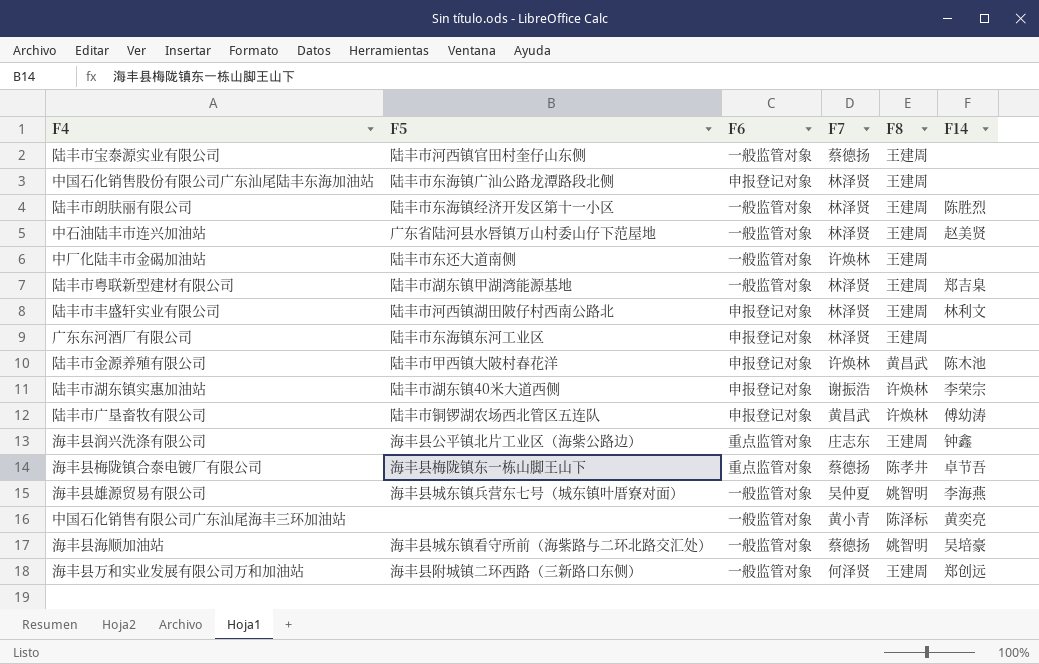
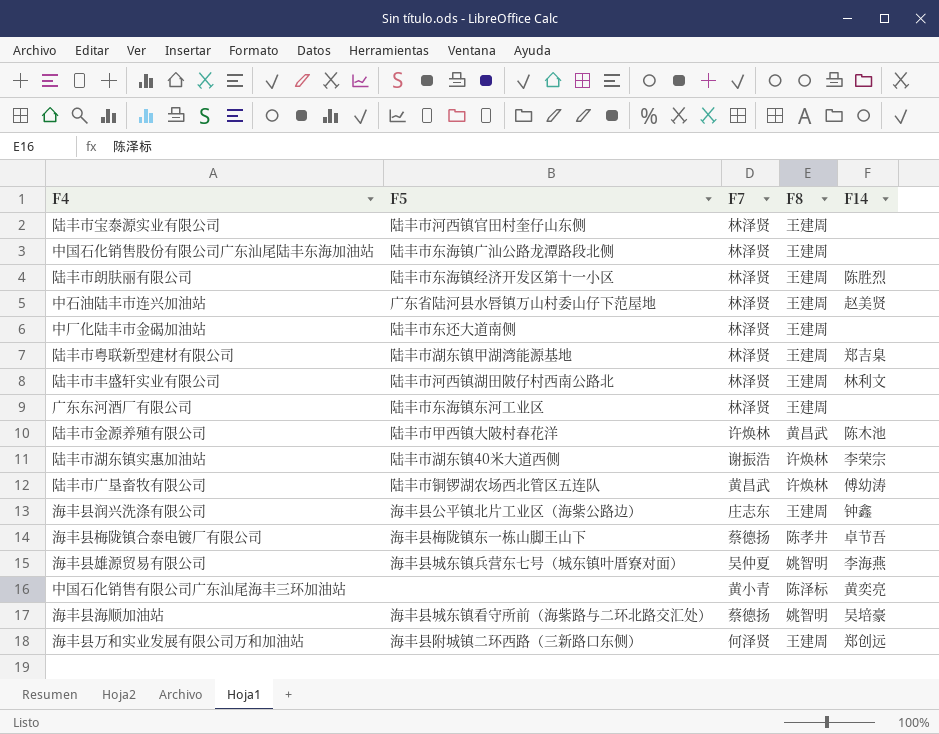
column F6 | position: 3 -> none
陆丰市宝泰源实业有限公司 | F7: 蔡德扬 -> 林泽贤
中厂化陆丰市金碣加油站 | F7: 许焕林 -> 林泽贤

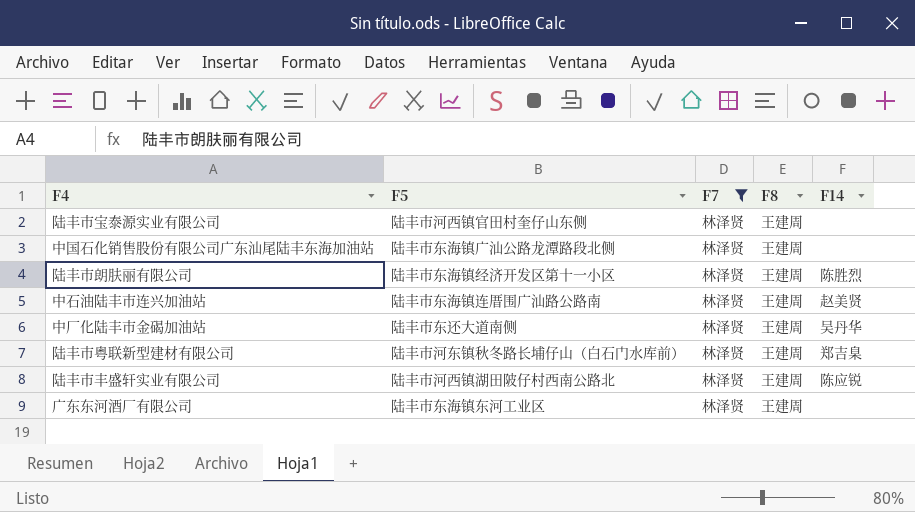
filter: none -> F7 = 林泽贤
中石油陆丰市连兴加油站 | F5: 广东省陆河县水唇镇万山村委山仔下范屋地 -> 陆丰市东海镇连厝围广汕路公路南
中厂化陆丰市金碣加油站 | F14: none -> 吴丹华
陆丰市粤联新型建材有限公司 | F5: 陆丰市湖东镇甲湖湾能源基地 -> 陆丰市河东镇秋冬路长埔仔山（白石门水库前）
陆丰市丰盛轩实业有限公司 | F14: 林利文 -> 陈应锐

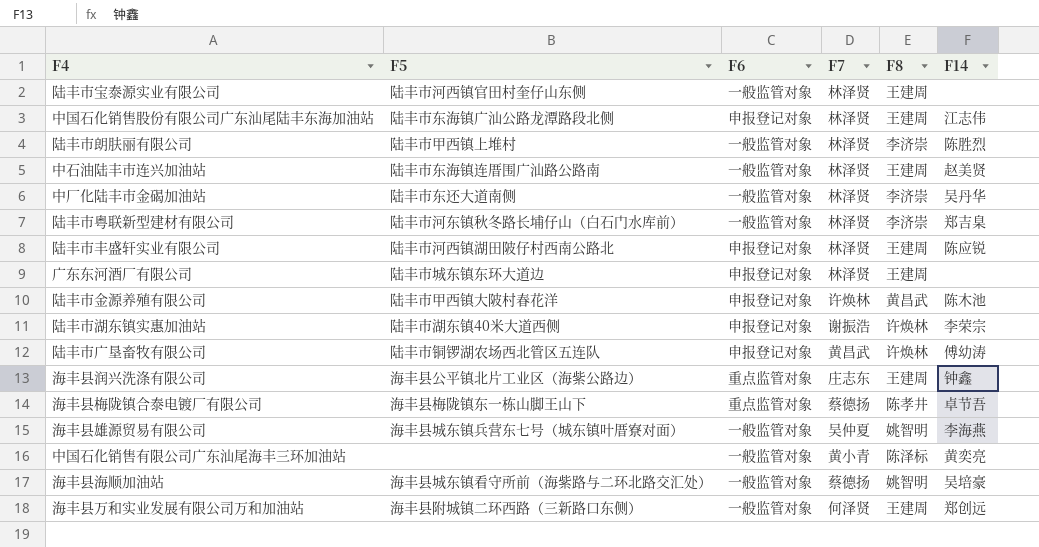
filter: F7 = 林泽贤 -> none
column F6 | position: none -> 3
中国石化销售股份有限公司广东汕尾陆丰东海加油站 | F14: none -> 江志伟
陆丰市朗肤丽有限公司 | F5: 陆丰市东海镇经济开发区第十一小区 -> 陆丰市甲西镇上堆村
陆丰市朗肤丽有限公司 | F8: 王建周 -> 李济崇
中厂化陆丰市金碣加油站 | F8: 王建周 -> 李济崇
陆丰市粤联新型建材有限公司 | F8: 王建周 -> 李济崇
广东东河酒厂有限公司 | F5: 陆丰市东海镇东河工业区 -> 陆丰市城东镇东环大道边

